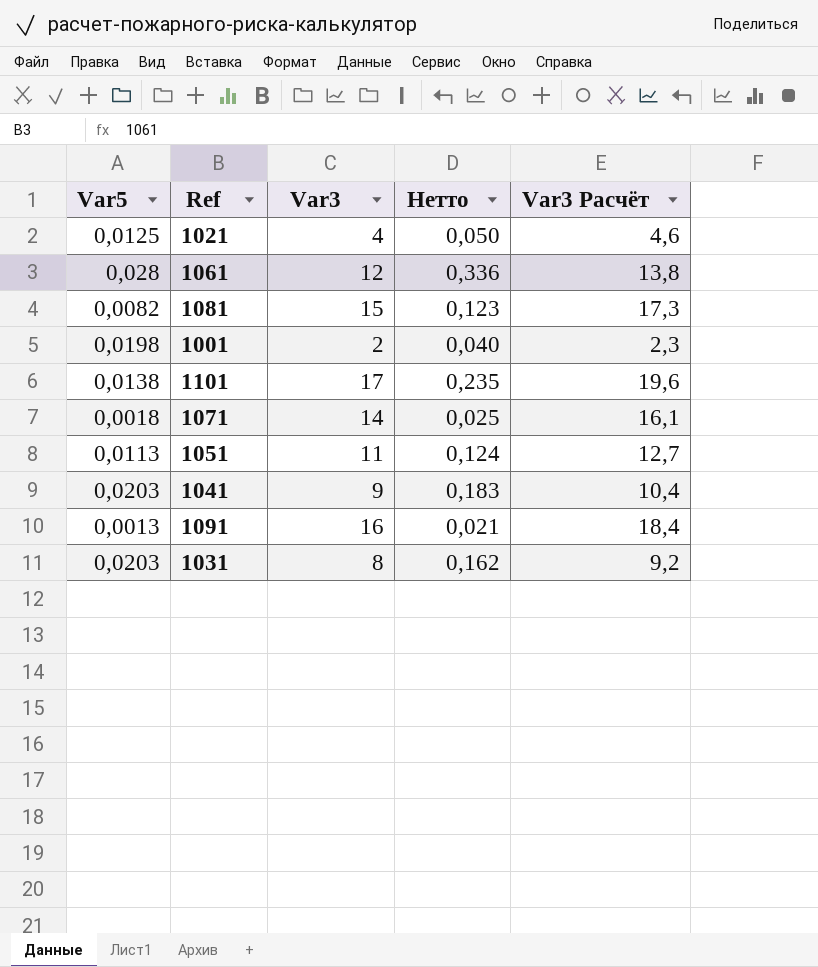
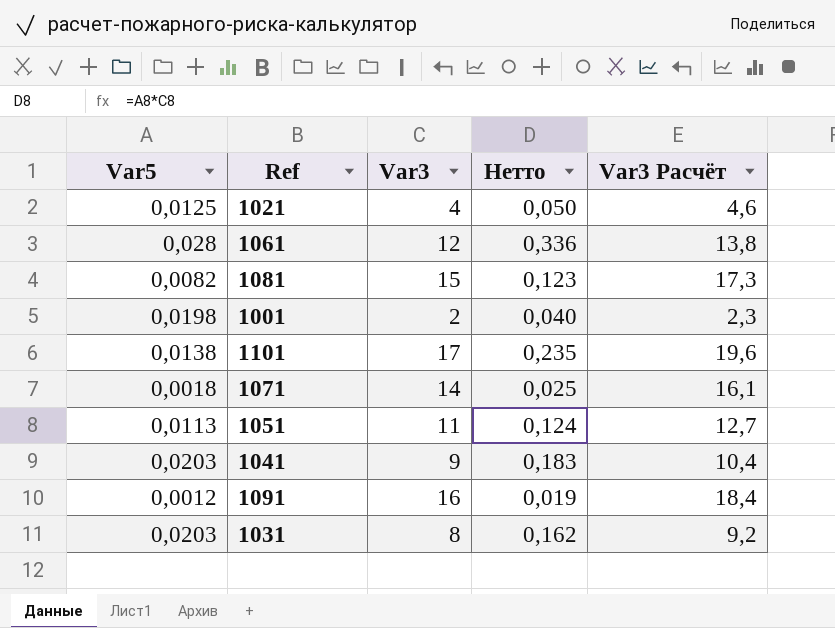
1091 | Var5: 0,0013 -> 0,0012
1091 | Нетто: 0,021 -> 0,019

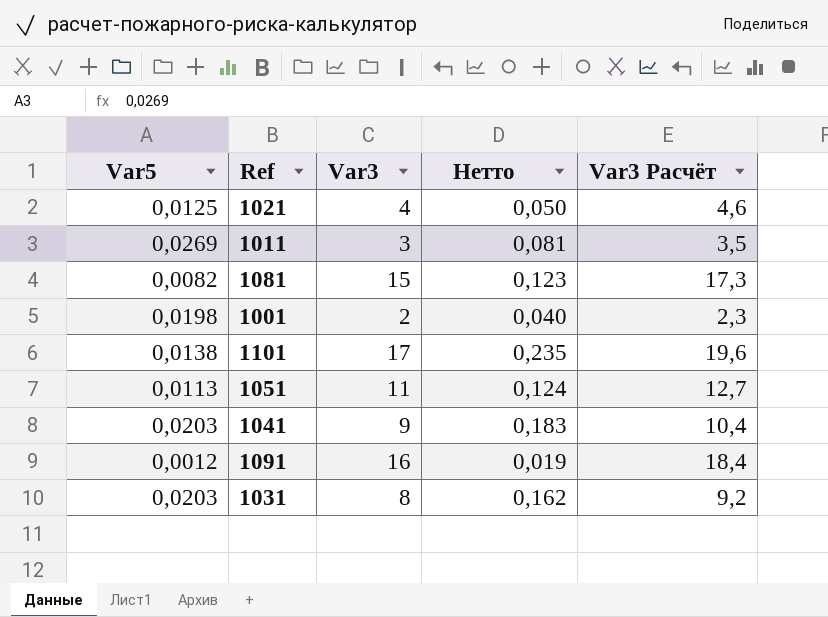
row 1061: 0,028 | 12 | 0,336 | 13,8 -> none
row 1071: 0,0018 | 14 | 0,025 | 16,1 -> none
row 1011: none -> 0,0269 | 3 | 0,081 | 3,5

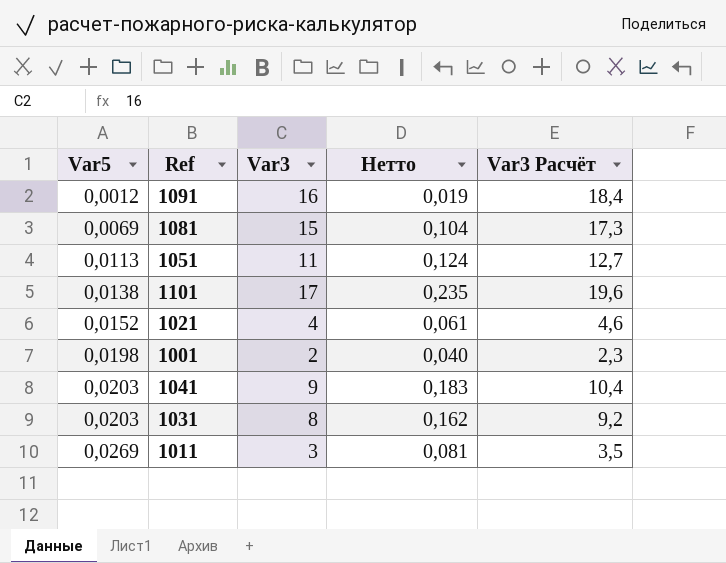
row order: none -> Var5 ascending
1081 | Var5: 0,0082 -> 0,0069
1081 | Нетто: 0,123 -> 0,104
1021 | Var5: 0,0125 -> 0,0152
1021 | Нетто: 0,050 -> 0,061

